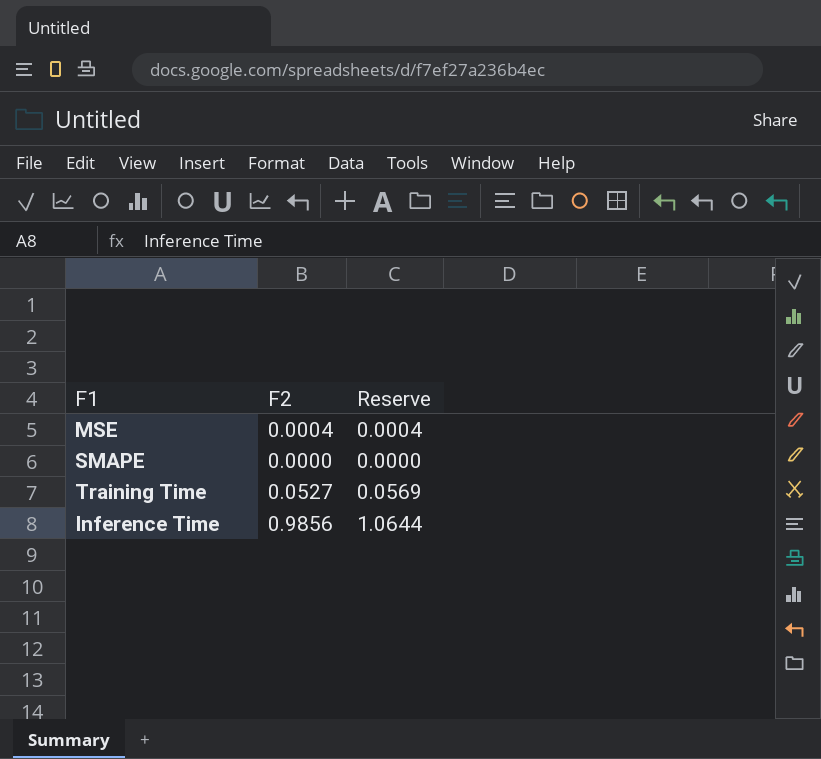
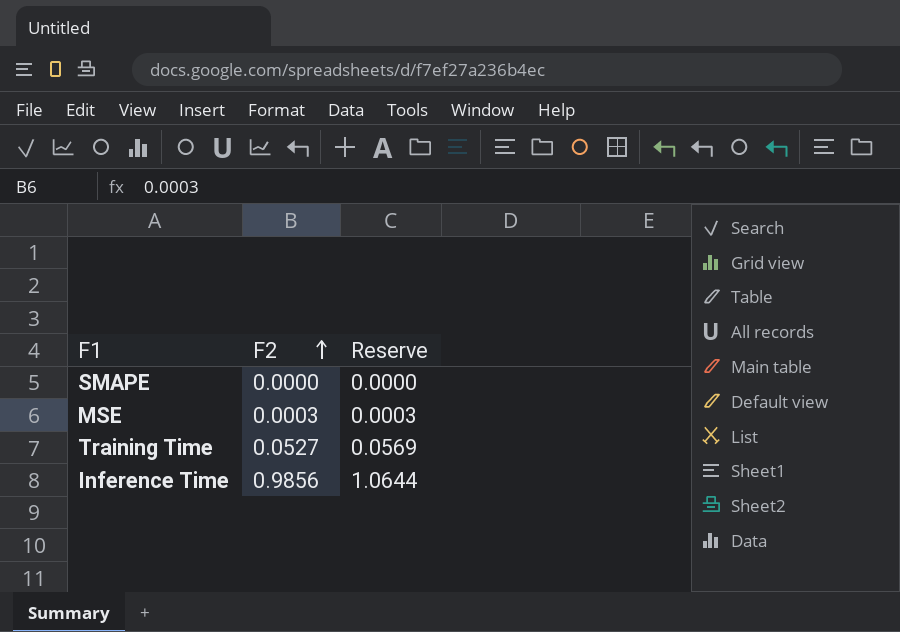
row order: none -> F2 ascending
MSE | F2: 0.0004 -> 0.0003
MSE | Reserve: 0.0004 -> 0.0003

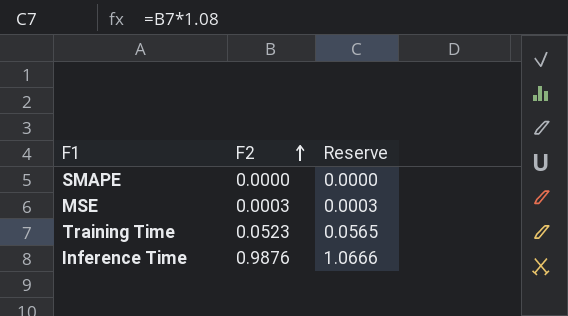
Training Time | F2: 0.0527 -> 0.0523
Training Time | Reserve: 0.0569 -> 0.0565
Inference Time | F2: 0.9856 -> 0.9876
Inference Time | Reserve: 1.0644 -> 1.0666

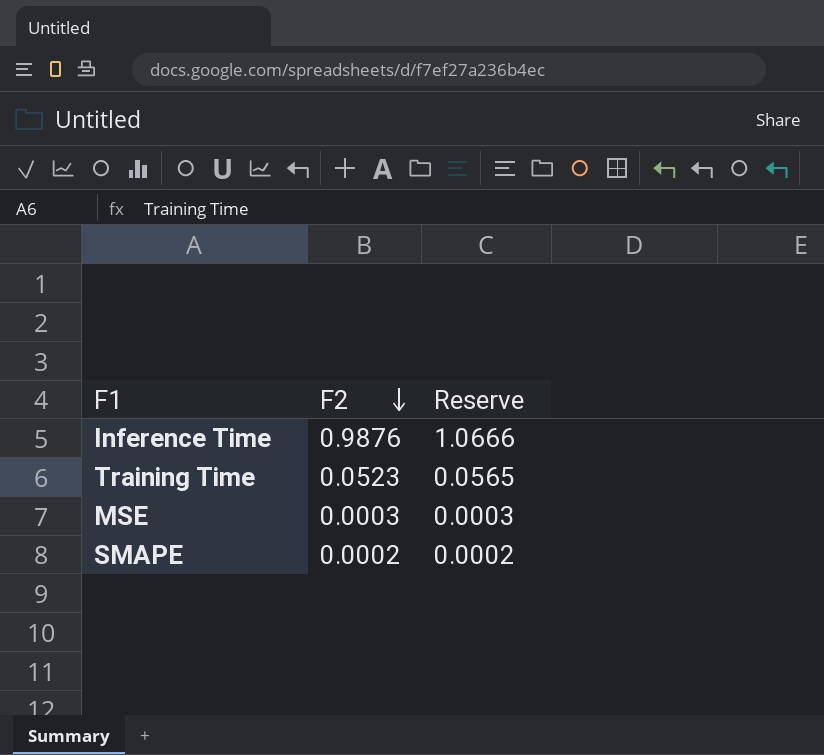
row order: F2 ascending -> F2 descending
SMAPE | F2: 0.0000 -> 0.0002
SMAPE | Reserve: 0.0000 -> 0.0002

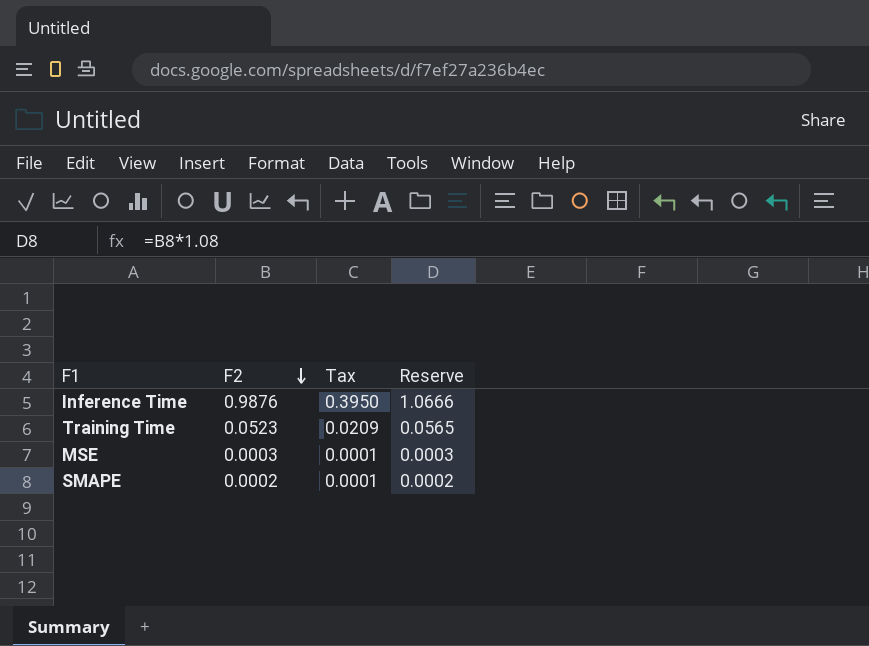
column Tax | formula: none -> [F2] * 0.4

